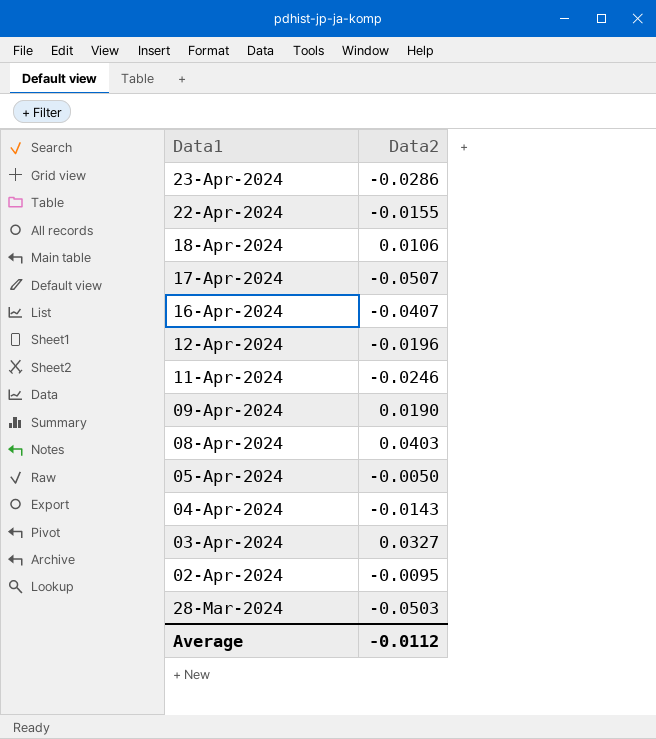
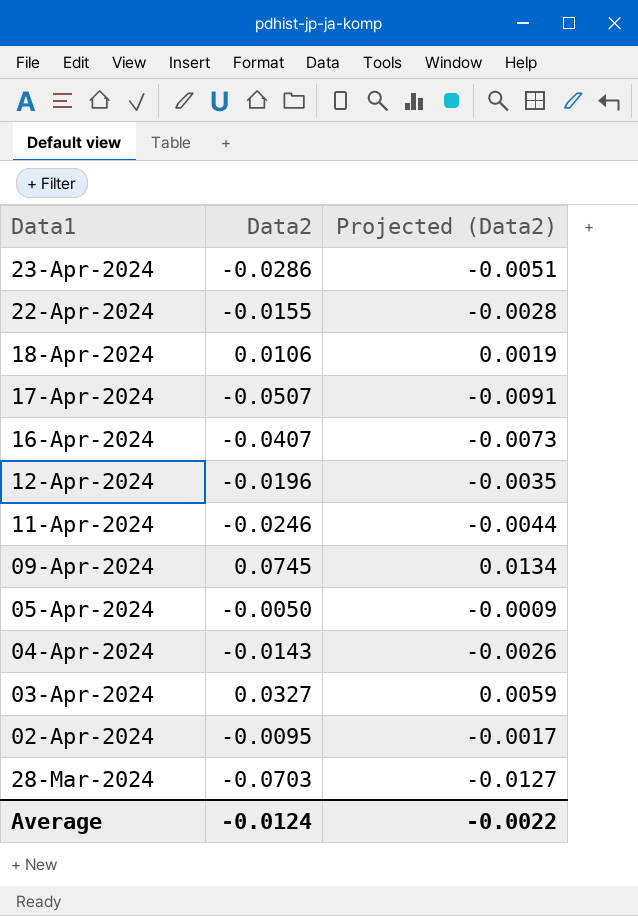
column Projected (Data2) | formula: none -> [Data2] * 0.18
row 08-Apr-2024: 0.0403 -> none
09-Apr-2024 | Data2: 0.0190 -> 0.0745
28-Mar-2024 | Data2: -0.0503 -> -0.0703
Average | Data2: -0.0112 -> -0.0124

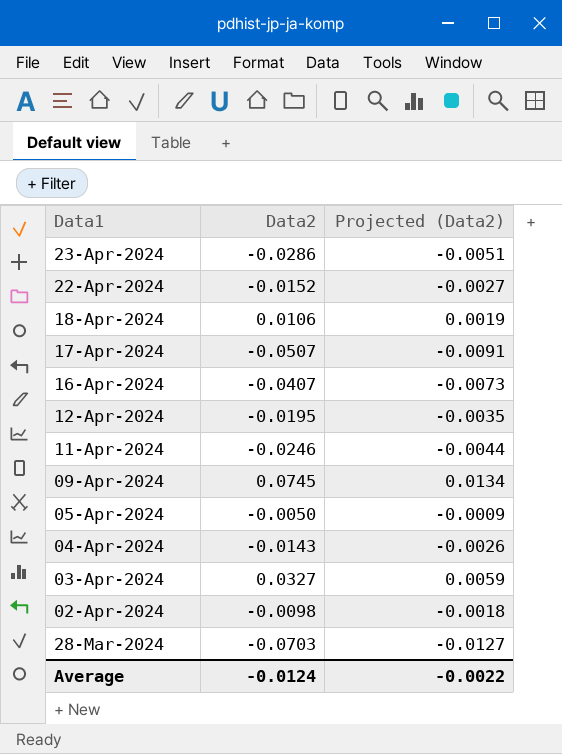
22-Apr-2024 | Data2: -0.0155 -> -0.0152
22-Apr-2024 | Projected (Data2): -0.0028 -> -0.0027
12-Apr-2024 | Data2: -0.0196 -> -0.0195
02-Apr-2024 | Data2: -0.0095 -> -0.0098
02-Apr-2024 | Projected (Data2): -0.0017 -> -0.0018

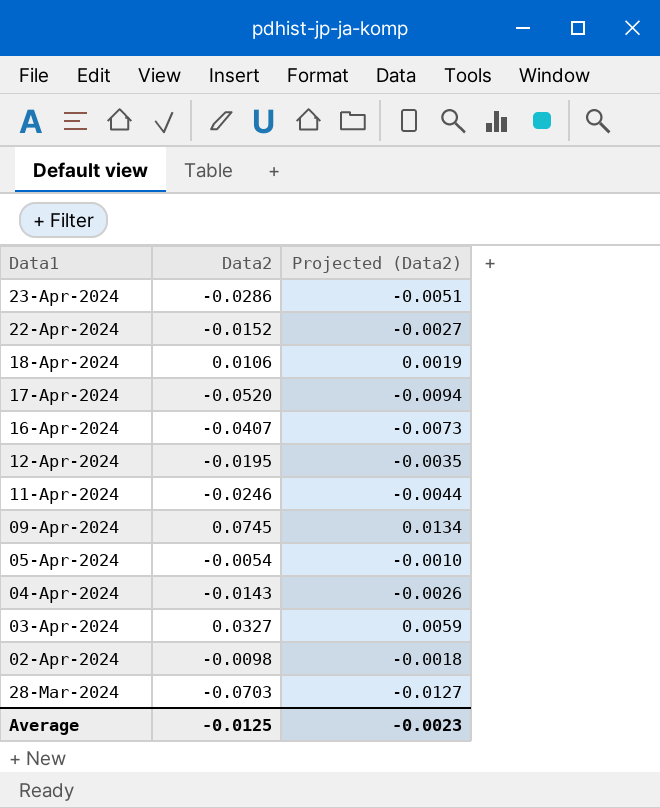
17-Apr-2024 | Data2: -0.0507 -> -0.0520
17-Apr-2024 | Projected (Data2): -0.0091 -> -0.0094
05-Apr-2024 | Data2: -0.0050 -> -0.0054
05-Apr-2024 | Projected (Data2): -0.0009 -> -0.0010
Average | Data2: -0.0124 -> -0.0125
Average | Projected (Data2): -0.0022 -> -0.0023

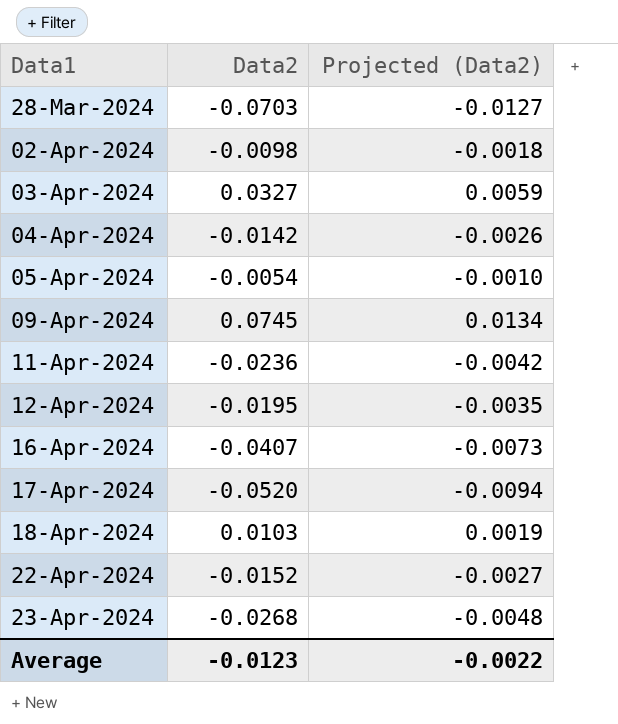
row order: Data1 descending -> Data1 ascending
04-Apr-2024 | Data2: -0.0143 -> -0.0142
11-Apr-2024 | Data2: -0.0246 -> -0.0236
11-Apr-2024 | Projected (Data2): -0.0044 -> -0.0042
18-Apr-2024 | Data2: 0.0106 -> 0.0103
23-Apr-2024 | Data2: -0.0286 -> -0.0268
23-Apr-2024 | Projected (Data2): -0.0051 -> -0.0048
Average | Data2: -0.0125 -> -0.0123
Average | Projected (Data2): -0.0023 -> -0.0022

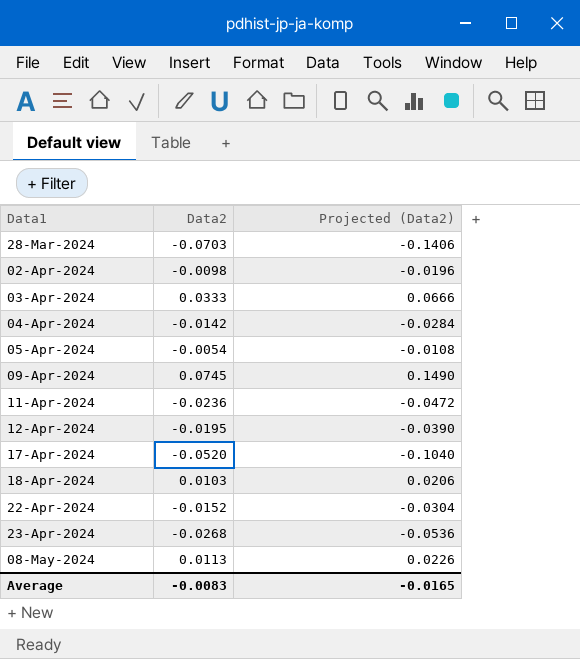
column Projected (Data2) | formula: [Data2] * 0.18 -> [Data2] * 2
row 16-Apr-2024: -0.0407 | -0.0073 -> none
03-Apr-2024 | Data2: 0.0327 -> 0.0333
row 08-May-2024: none -> 0.0113 | 0.0226
Average | Data2: -0.0123 -> -0.0083
Average | Projected (Data2): -0.0022 -> -0.0165

